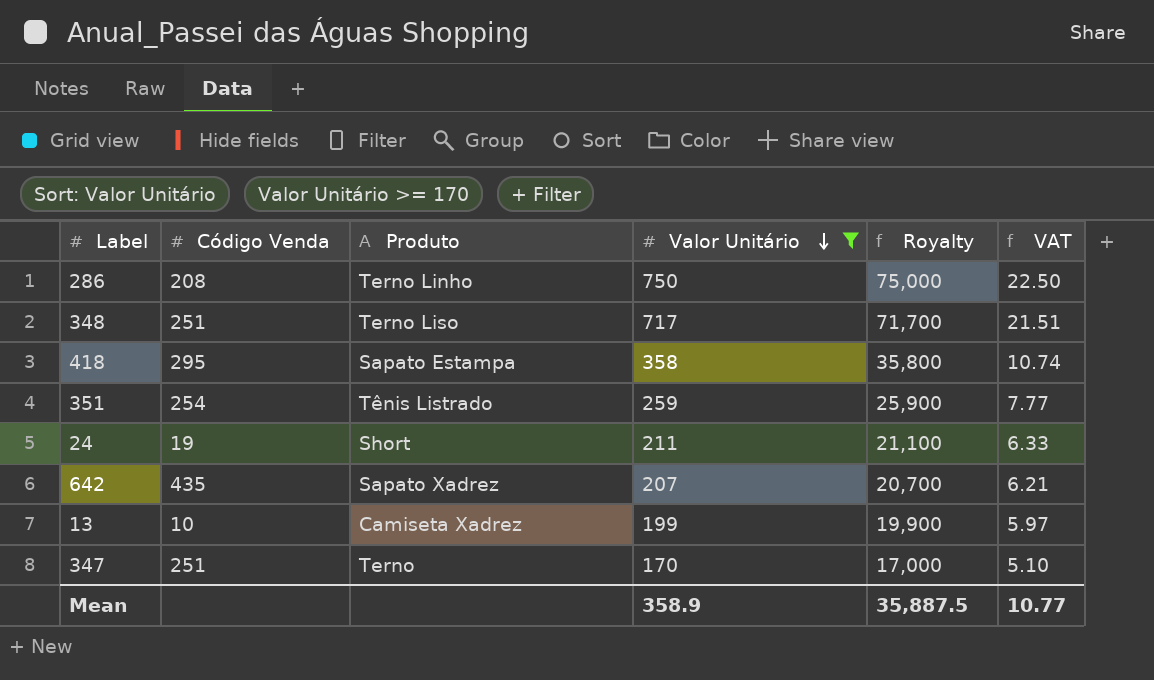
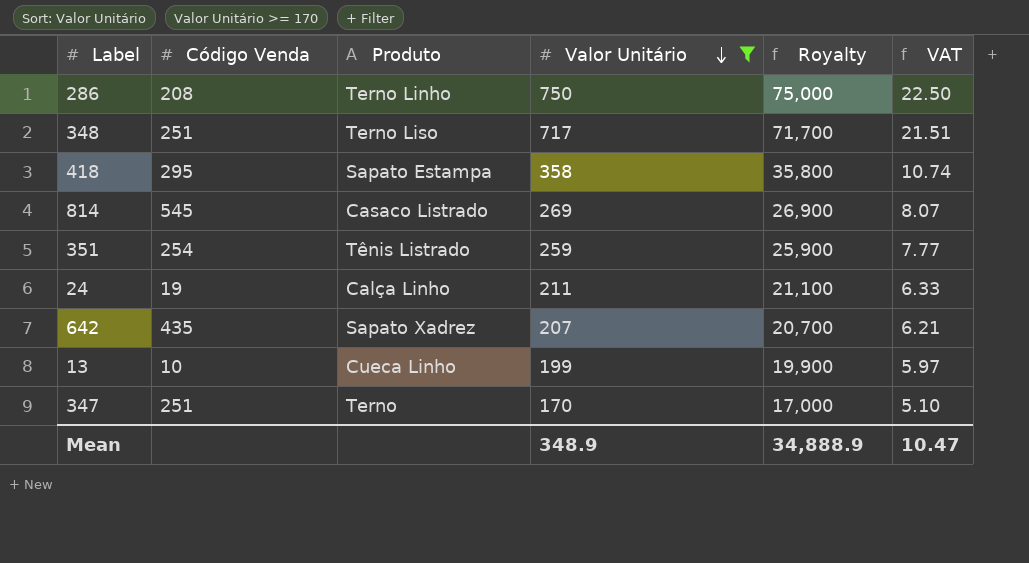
row 814: none -> 545 | Casaco Listrado | 269 | 26,900 | 8.07
24 | Produto: Short -> Calça Linho
13 | Produto: Camiseta Xadrez -> Cueca Linho
Mean | Valor Unitário: 358.9 -> 348.9
Mean | Royalty: 35,887.5 -> 34,888.9
Mean | VAT: 10.77 -> 10.47

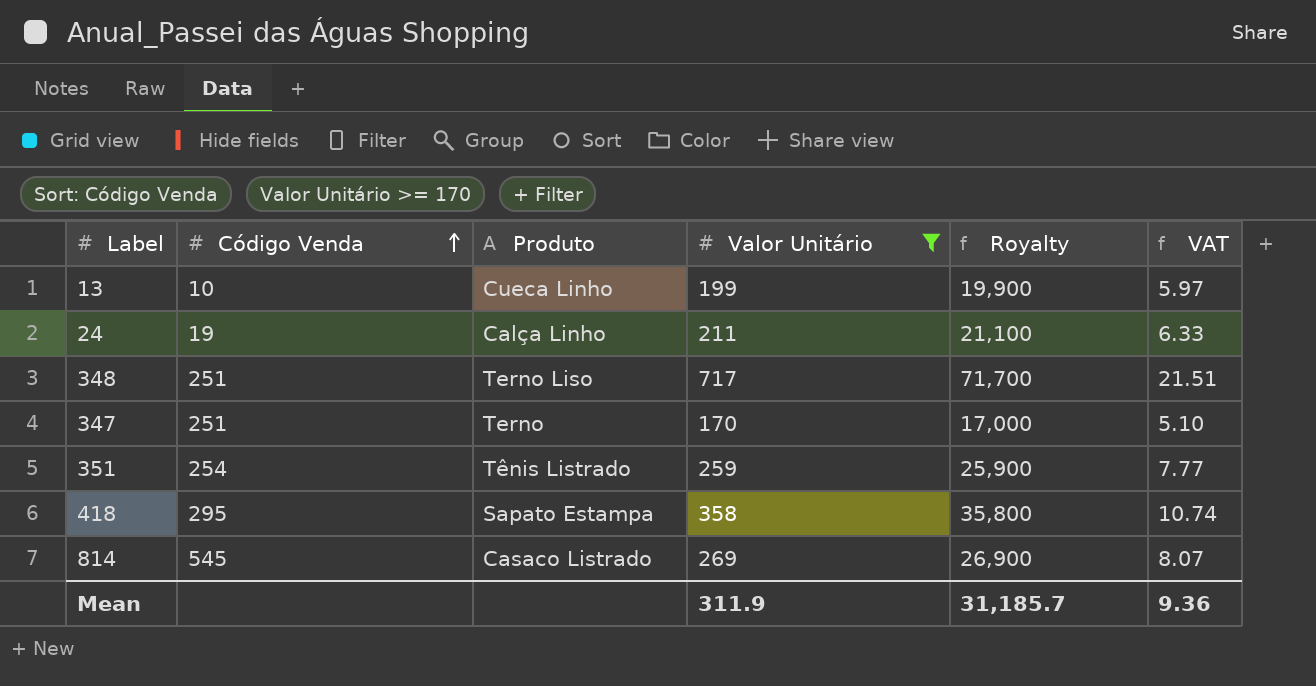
row order: Valor Unitário descending -> Código Venda ascending
row 286: 208 | Terno Linho | 750 | 75,000 | 22.50 -> none
row 642: 435 | Sapato Xadrez | 207 | 20,700 | 6.21 -> none
Mean | Valor Unitário: 348.9 -> 311.9
Mean | Royalty: 34,888.9 -> 31,185.7
Mean | VAT: 10.47 -> 9.36

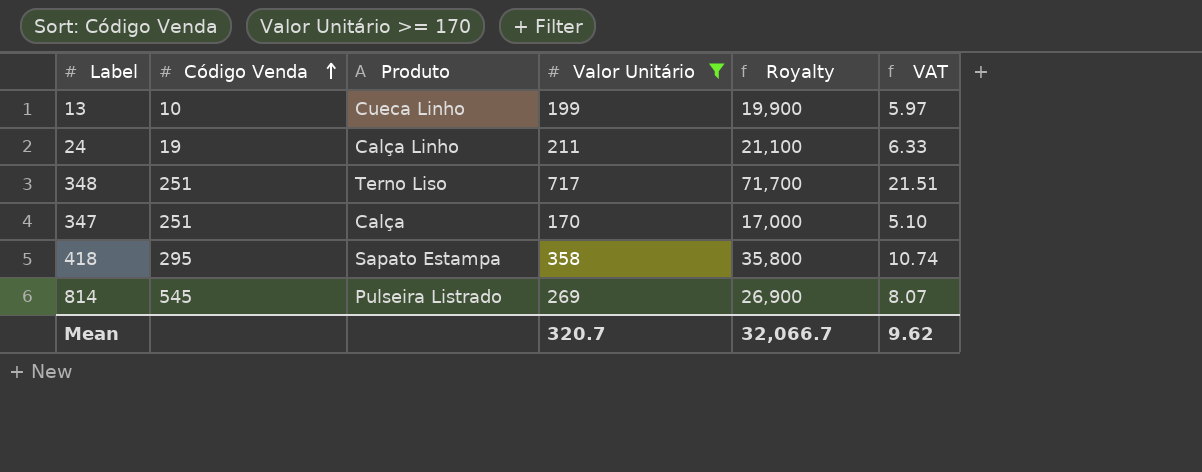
row 351: 254 | Tênis Listrado | 259 | 25,900 | 7.77 -> none
347 | Produto: Terno -> Calça
814 | Produto: Casaco Listrado -> Pulseira Listrado
Mean | Valor Unitário: 311.9 -> 320.7
Mean | Royalty: 31,185.7 -> 32,066.7
Mean | VAT: 9.36 -> 9.62

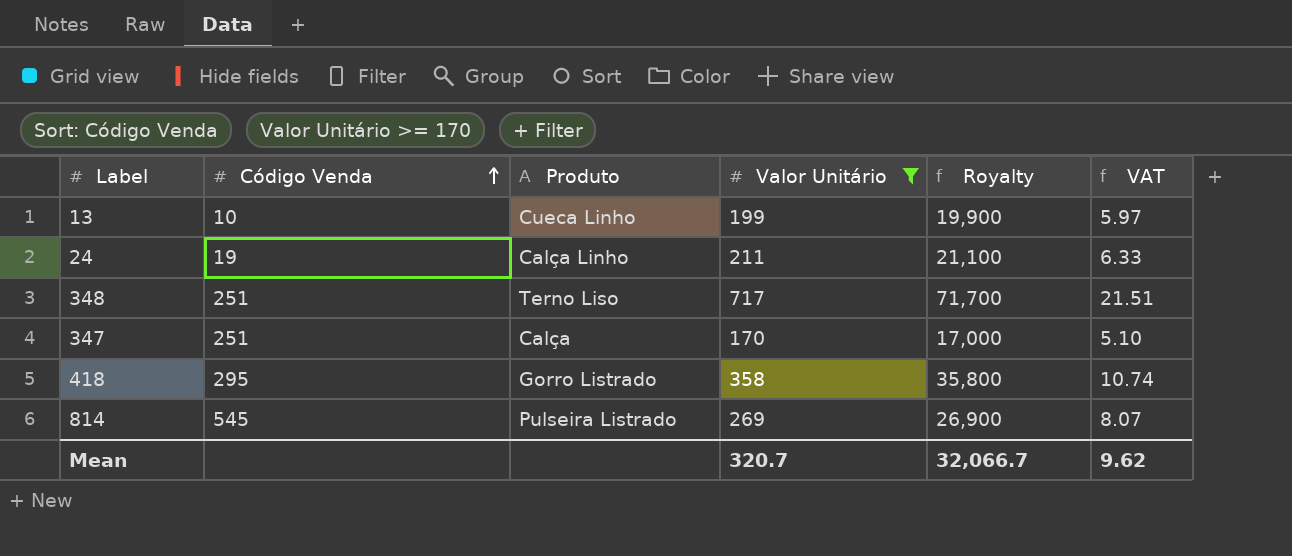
418 | Produto: Sapato Estampa -> Gorro Listrado

